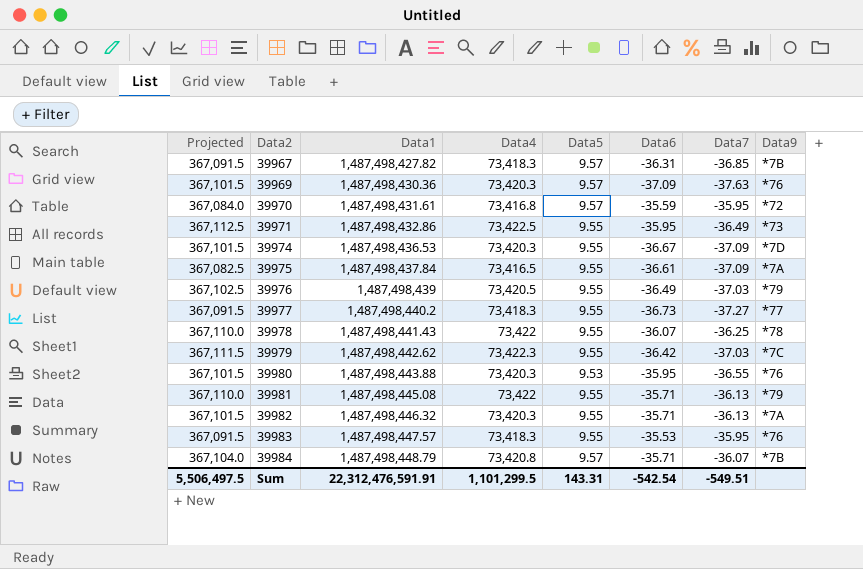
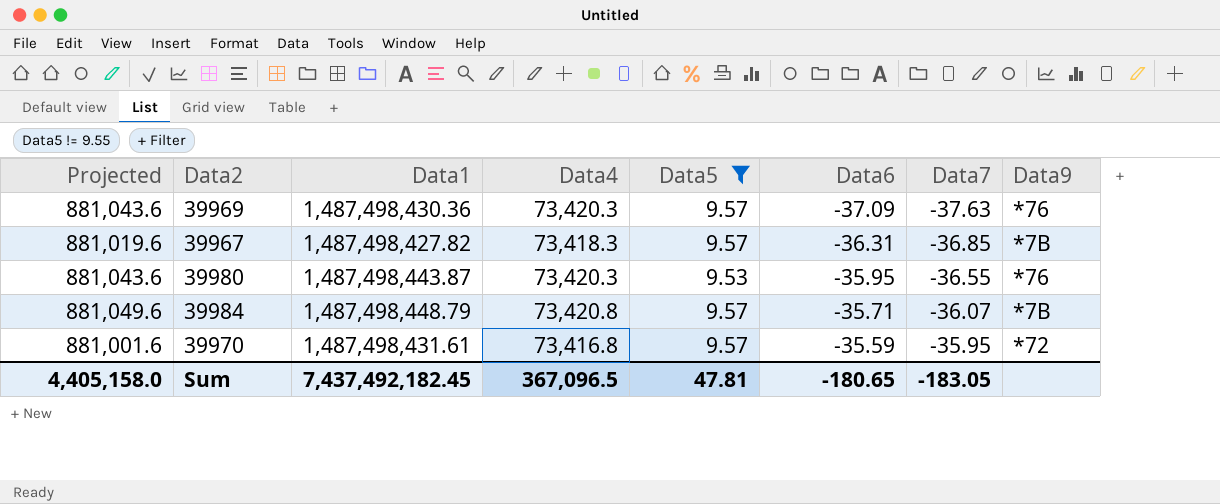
filter: none -> Data5 != 9.55
row order: Data2 ascending -> Data6 ascending
column Projected | formula: [Data4] * 5 -> [Data4] * 12
39980 | Data1: 1,487,498,443.88 -> 1,487,498,443.87
Sum | Projected: 5,506,497.5 -> 4,405,158.0
Sum | Data1: 22,312,476,591.91 -> 7,437,492,182.45
Sum | Data4: 1,101,299.5 -> 367,096.5
Sum | Data5: 143.31 -> 47.81
Sum | Data6: -542.54 -> -180.65
Sum | Data7: -549.51 -> -183.05

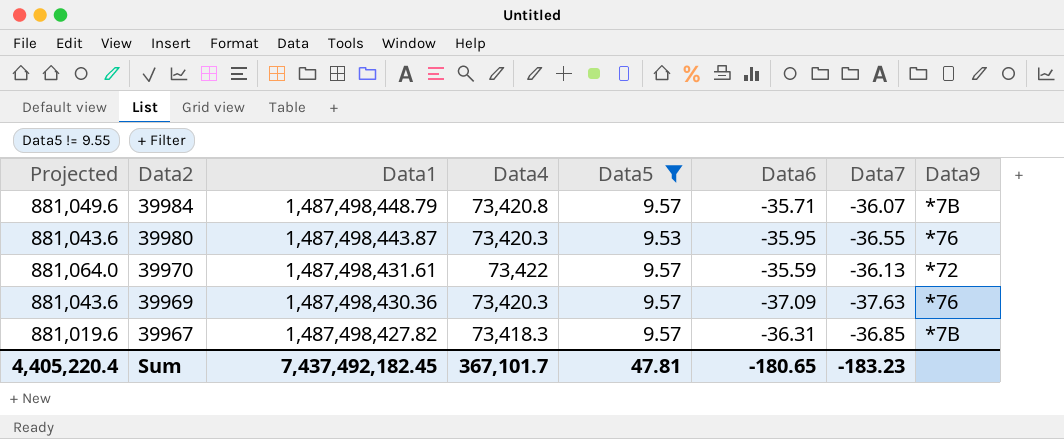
row order: Data6 ascending -> Data2 descending
39970 | Projected: 881,001.6 -> 881,064.0
39970 | Data4: 73,416.8 -> 73,422
39970 | Data7: -35.95 -> -36.13
Sum | Projected: 4,405,158.0 -> 4,405,220.4
Sum | Data4: 367,096.5 -> 367,101.7
Sum | Data7: -183.05 -> -183.23

